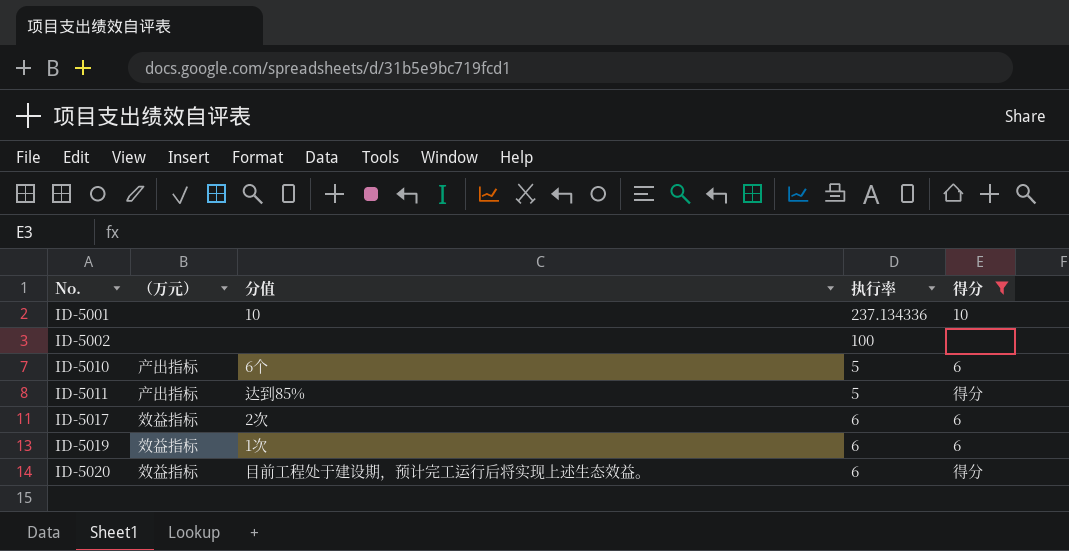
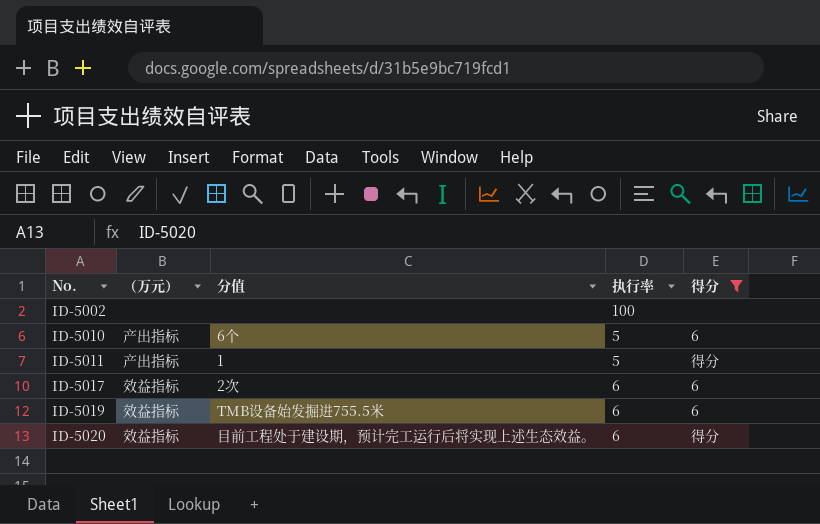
row ID-5001: none | 10 | 237.134336 | 10 -> none
ID-5011 | 分值: 达到85% -> 1
ID-5019 | 分值: 1次 -> TMB设备始发掘进755.5米

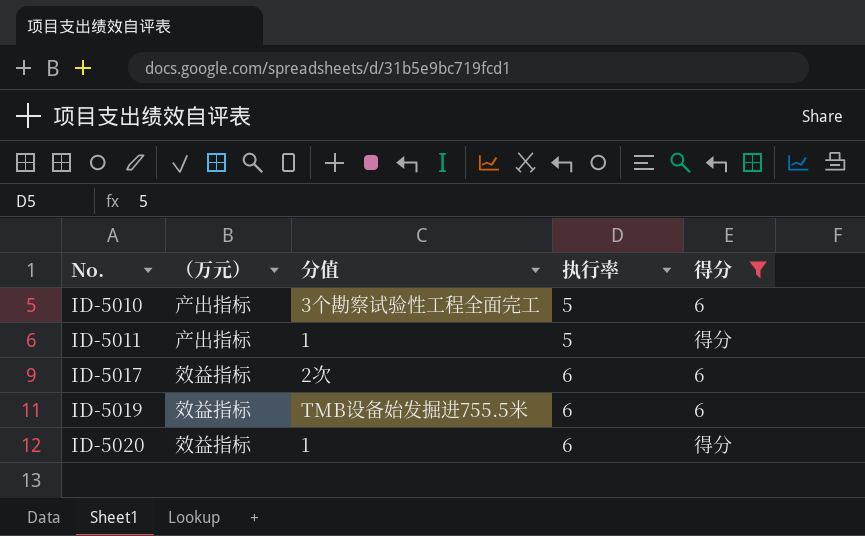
row ID-5002: none | none | 100 | none -> none
ID-5010 | 分值: 6个 -> 3个勘察试验性工程全面完工
ID-5020 | 分值: 目前工程处于建设期，预计完工运行后将实现上述生态效益。 -> 1

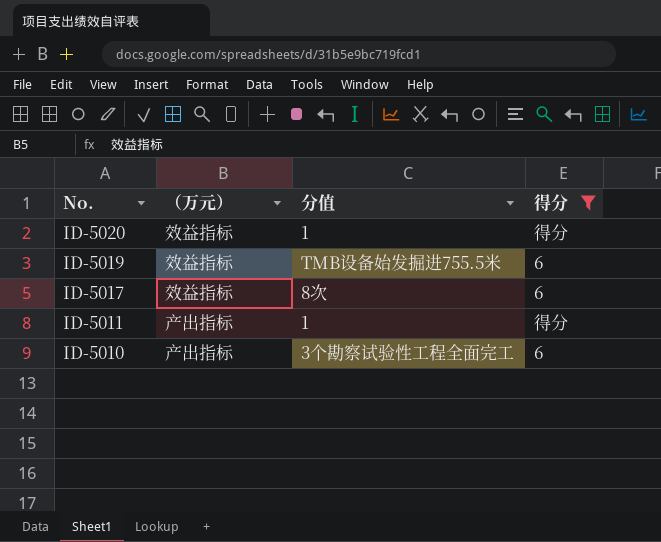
row order: No. ascending -> No. descending
column 执行率 | position: 4 -> none
ID-5017 | 分值: 2次 -> 8次

